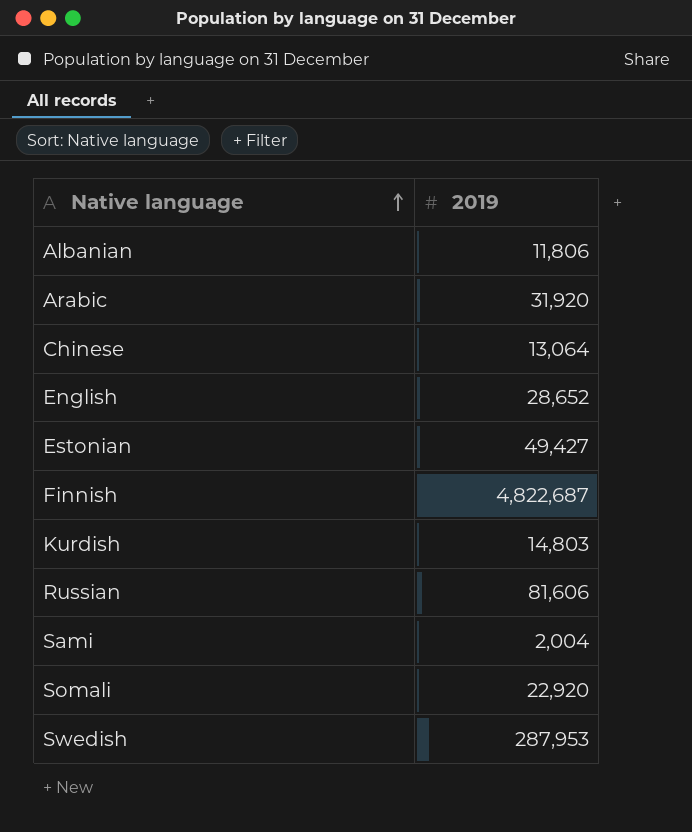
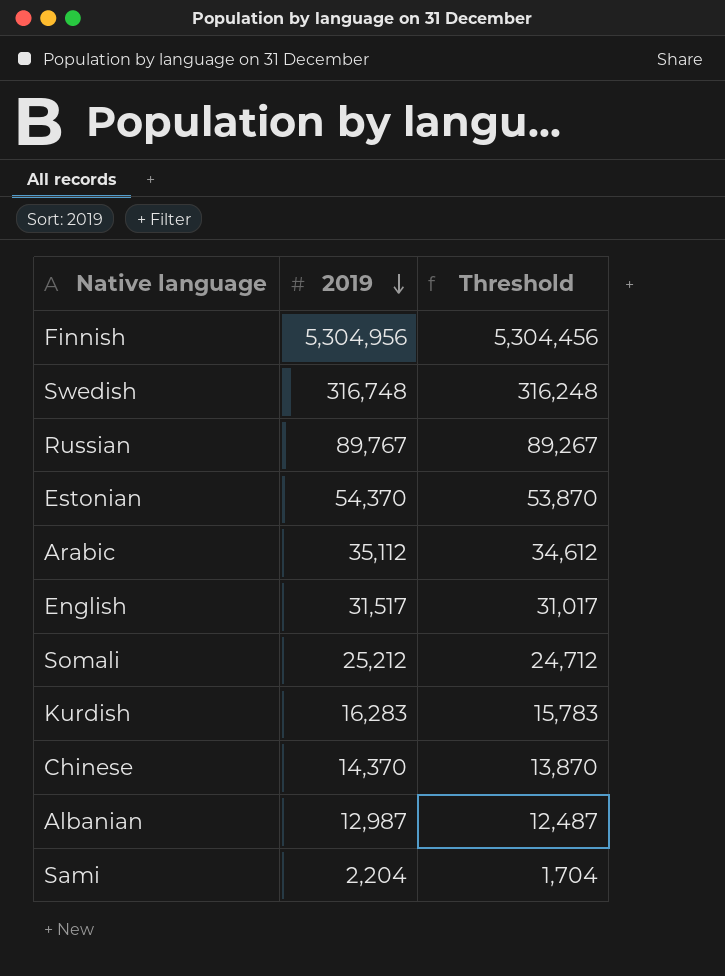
row order: Native language ascending -> 2019 descending
column Threshold | formula: none -> [2019] - 500
Finnish | 2019: 4,822,687 -> 5,304,956
Swedish | 2019: 287,953 -> 316,748
Russian | 2019: 81,606 -> 89,767
Estonian | 2019: 49,427 -> 54,370
Arabic | 2019: 31,920 -> 35,112
English | 2019: 28,652 -> 31,517
Somali | 2019: 22,920 -> 25,212
Kurdish | 2019: 14,803 -> 16,283
Chinese | 2019: 13,064 -> 14,370
Albanian | 2019: 11,806 -> 12,987
Sami | 2019: 2,004 -> 2,204

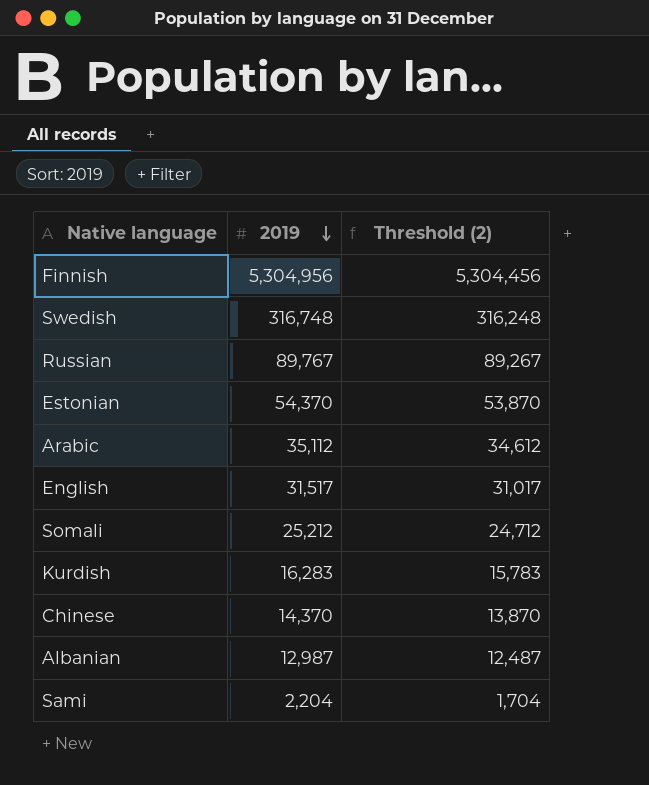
column name: Threshold -> Threshold (2)

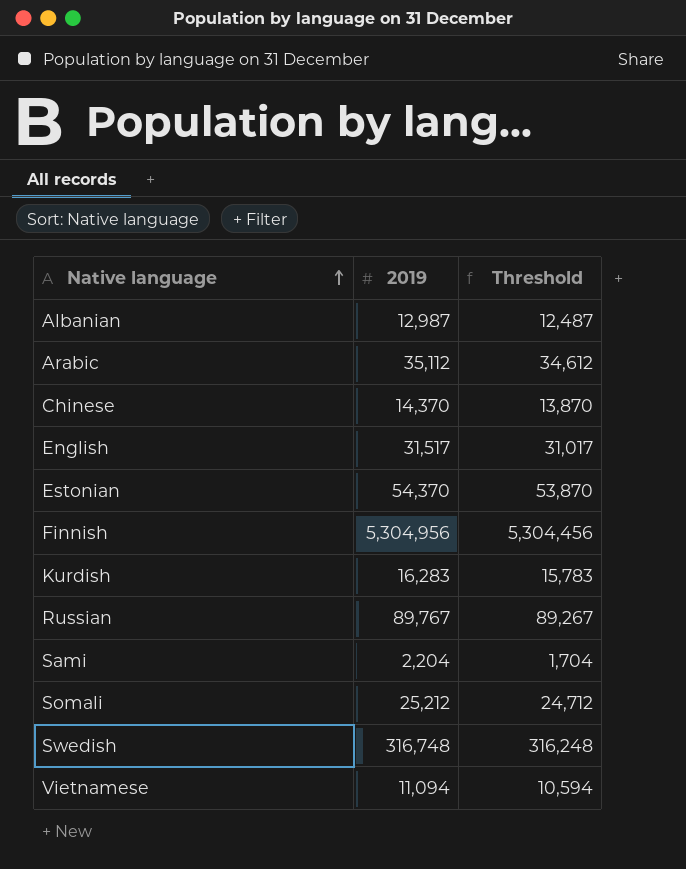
row order: 2019 descending -> Native language ascending
column name: Threshold (2) -> Threshold
row Vietnamese: none -> 11,094 | 10,594

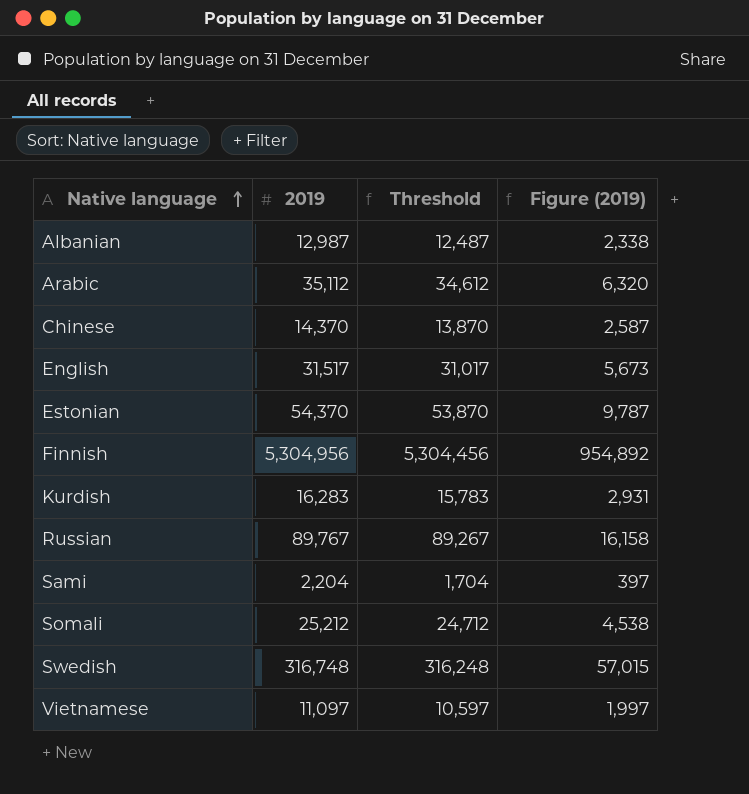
column Figure (2019) | formula: none -> [2019] * 0.18
Vietnamese | 2019: 11,094 -> 11,097
Vietnamese | Threshold: 10,594 -> 10,597

